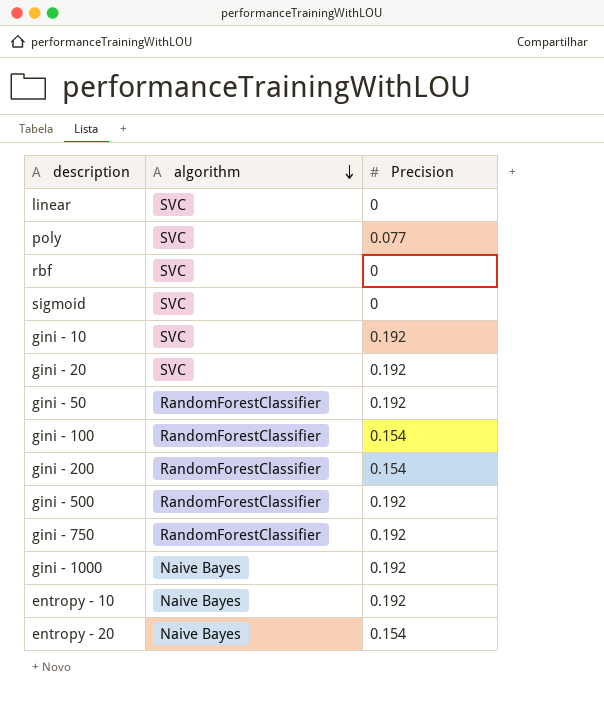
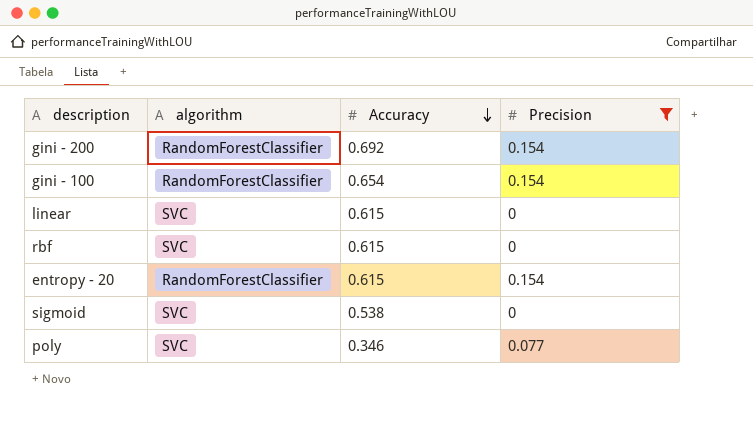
filter: none -> Precision != 0.192
row order: algorithm descending -> Accuracy descending
column Accuracy | position: none -> 3
entropy - 20 | algorithm: Naive Bayes -> RandomForestClassifier

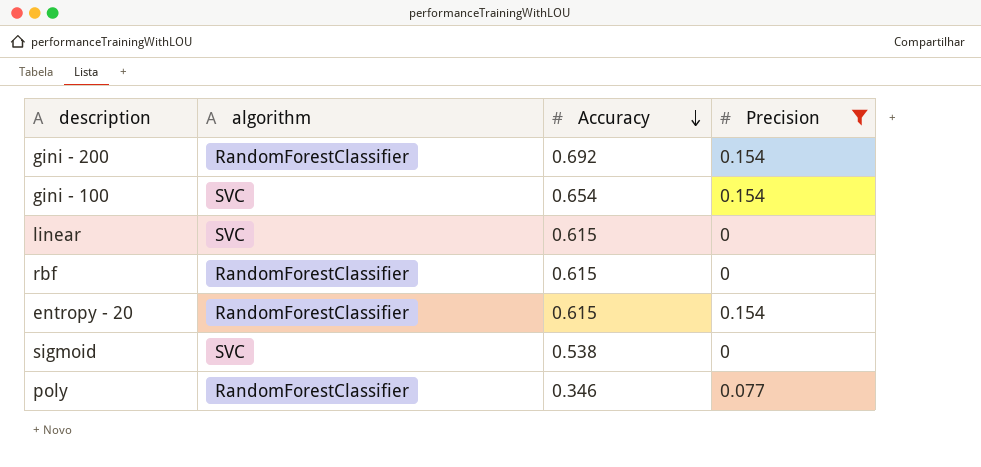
gini - 100 | algorithm: RandomForestClassifier -> SVC
rbf | algorithm: SVC -> RandomForestClassifier
poly | algorithm: SVC -> RandomForestClassifier

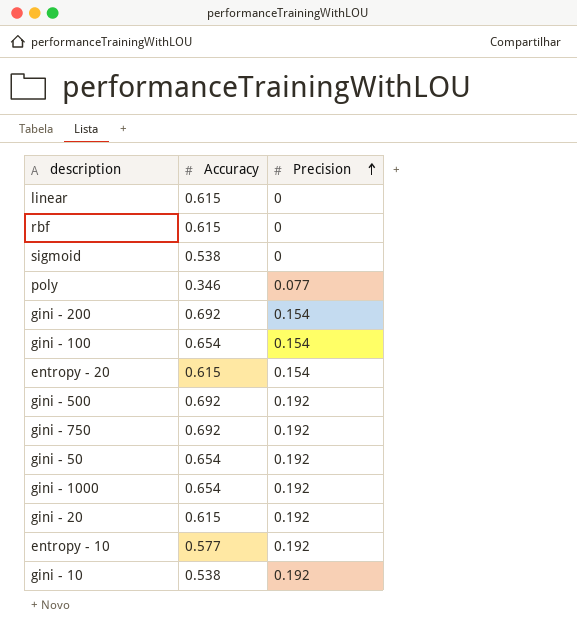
filter: Precision != 0.192 -> none
row order: Accuracy descending -> Precision ascending
column algorithm | position: 2 -> none

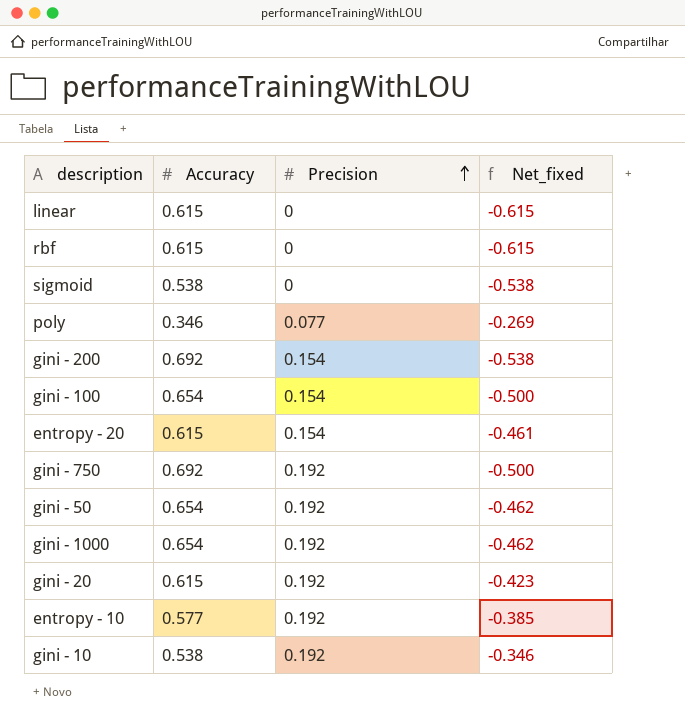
column Net_fixed | formula: none -> [Precision] - [Accuracy]
row gini - 500: 0.692 | 0.192 -> none

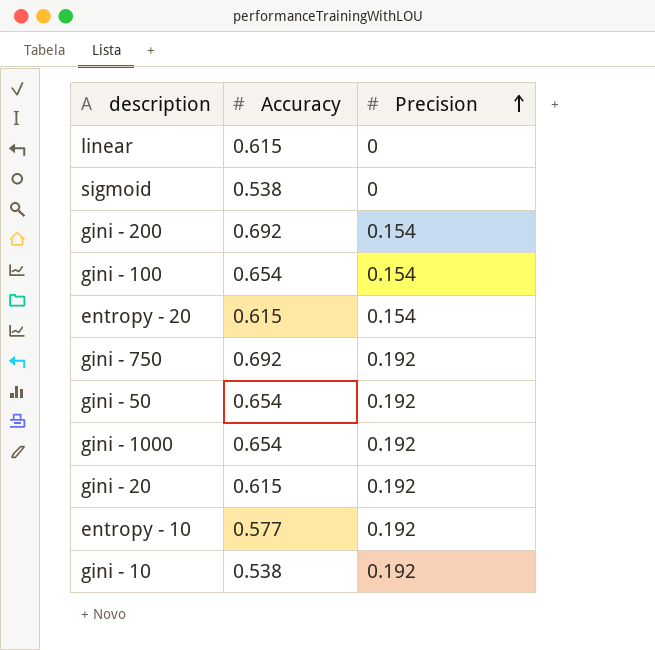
column Net_fixed | formula: [Precision] - [Accuracy] -> none
row rbf: 0.615 | 0 | -0.615 -> none
row poly: 0.346 | 0.077 | -0.269 -> none

